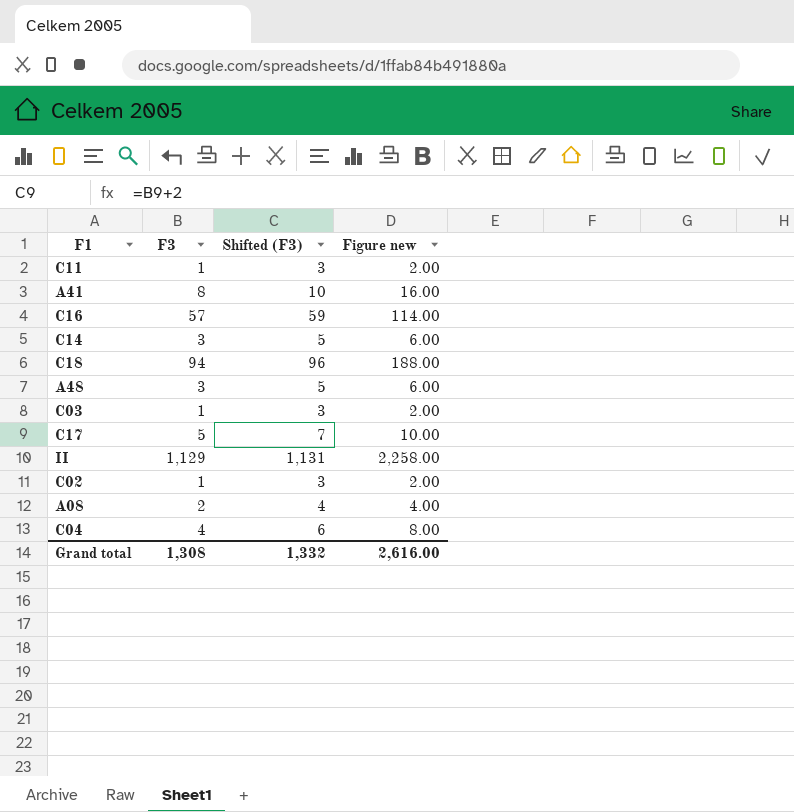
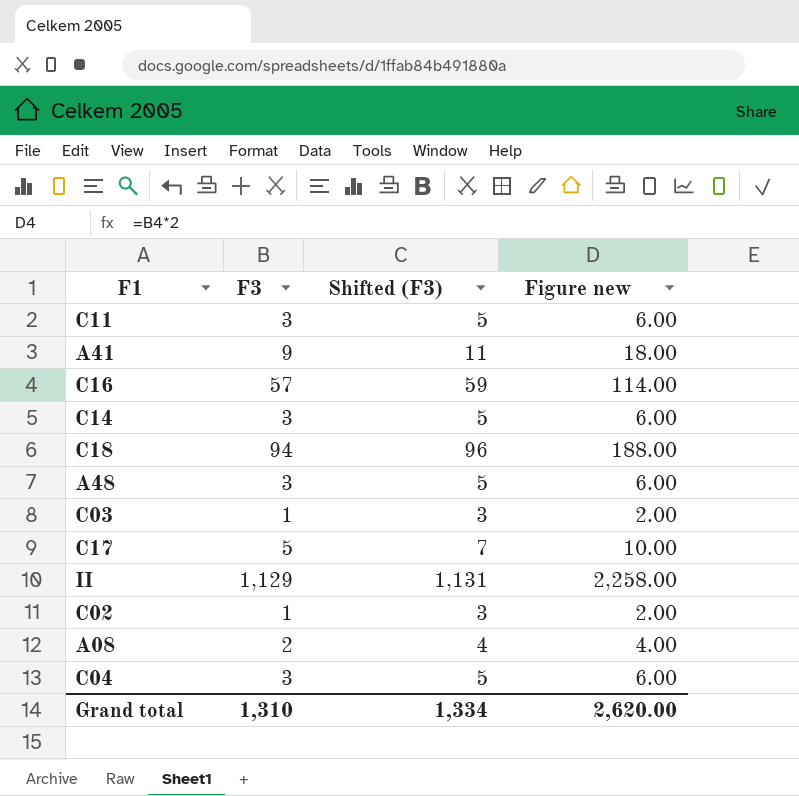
C11 | F3: 1 -> 3
C11 | Shifted (F3): 3 -> 5
C11 | Figure new: 2.00 -> 6.00
A41 | F3: 8 -> 9
A41 | Shifted (F3): 10 -> 11
A41 | Figure new: 16.00 -> 18.00
C04 | F3: 4 -> 3
C04 | Shifted (F3): 6 -> 5
C04 | Figure new: 8.00 -> 6.00
Grand total | F3: 1,308 -> 1,310
Grand total | Shifted (F3): 1,332 -> 1,334
Grand total | Figure new: 2,616.00 -> 2,620.00

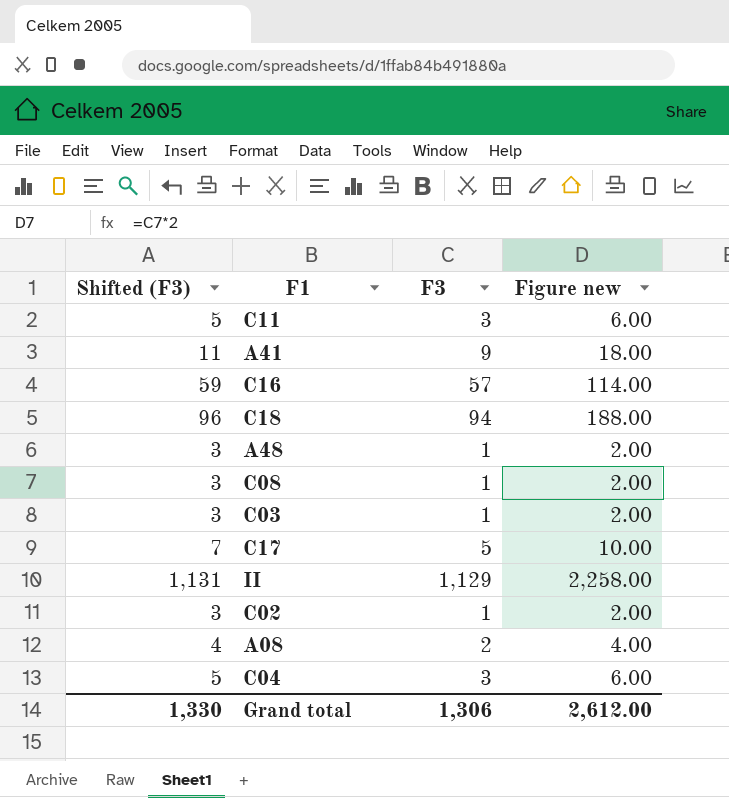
column Shifted (F3) | position: 3 -> 1
row C14: 3 | 5 | 6.00 -> none
A48 | Shifted (F3): 5 -> 3
A48 | F3: 3 -> 1
A48 | Figure new: 6.00 -> 2.00
row C08: none -> 3 | 1 | 2.00
Grand total | Shifted (F3): 1,334 -> 1,330
Grand total | F3: 1,310 -> 1,306
Grand total | Figure new: 2,620.00 -> 2,612.00

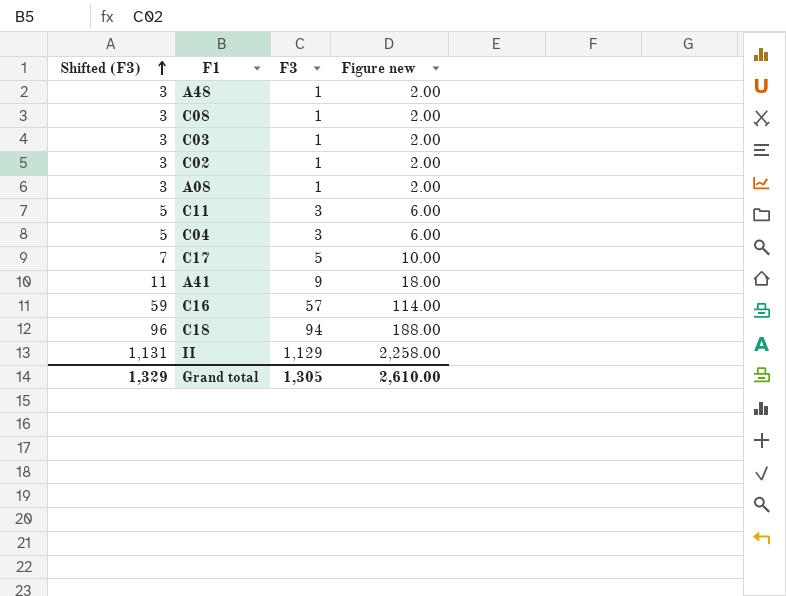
row order: none -> Shifted (F3) ascending
A08 | Shifted (F3): 4 -> 3
A08 | F3: 2 -> 1
A08 | Figure new: 4.00 -> 2.00
Grand total | Shifted (F3): 1,330 -> 1,329
Grand total | F3: 1,306 -> 1,305
Grand total | Figure new: 2,612.00 -> 2,610.00

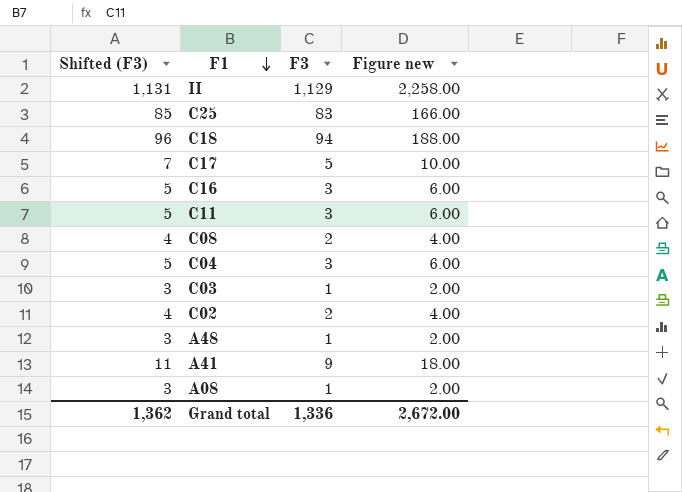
row order: Shifted (F3) ascending -> F1 descending
row C25: none -> 85 | 83 | 166.00
C16 | Shifted (F3): 59 -> 5
C16 | F3: 57 -> 3
C16 | Figure new: 114.00 -> 6.00
C08 | Shifted (F3): 3 -> 4
C08 | F3: 1 -> 2
C08 | Figure new: 2.00 -> 4.00
C02 | Shifted (F3): 3 -> 4
C02 | F3: 1 -> 2
C02 | Figure new: 2.00 -> 4.00
Grand total | Shifted (F3): 1,329 -> 1,362
Grand total | F3: 1,305 -> 1,336
Grand total | Figure new: 2,610.00 -> 2,672.00

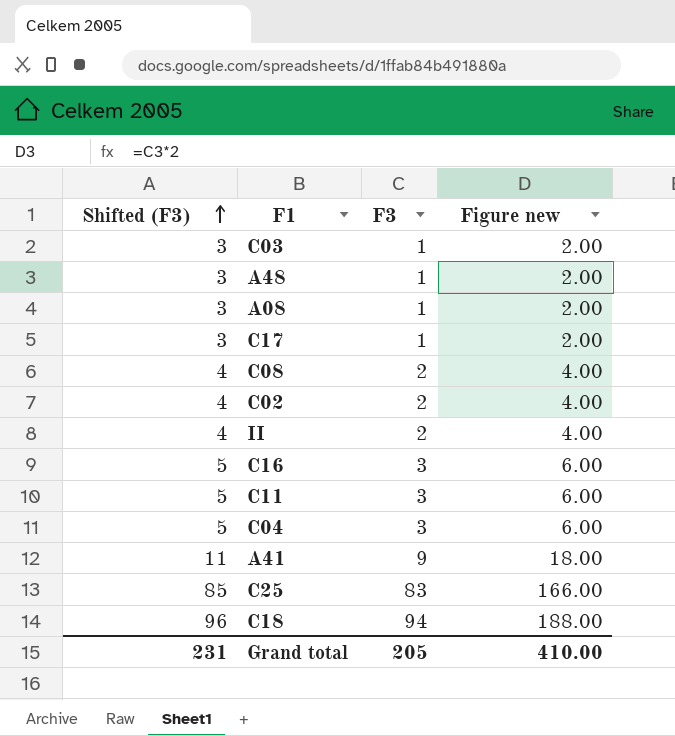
row order: F1 descending -> Shifted (F3) ascending
C17 | Shifted (F3): 7 -> 3
C17 | F3: 5 -> 1
C17 | Figure new: 10.00 -> 2.00
II | Shifted (F3): 1,131 -> 4
II | F3: 1,129 -> 2
II | Figure new: 2,258.00 -> 4.00
Grand total | Shifted (F3): 1,362 -> 231
Grand total | F3: 1,336 -> 205
Grand total | Figure new: 2,672.00 -> 410.00

